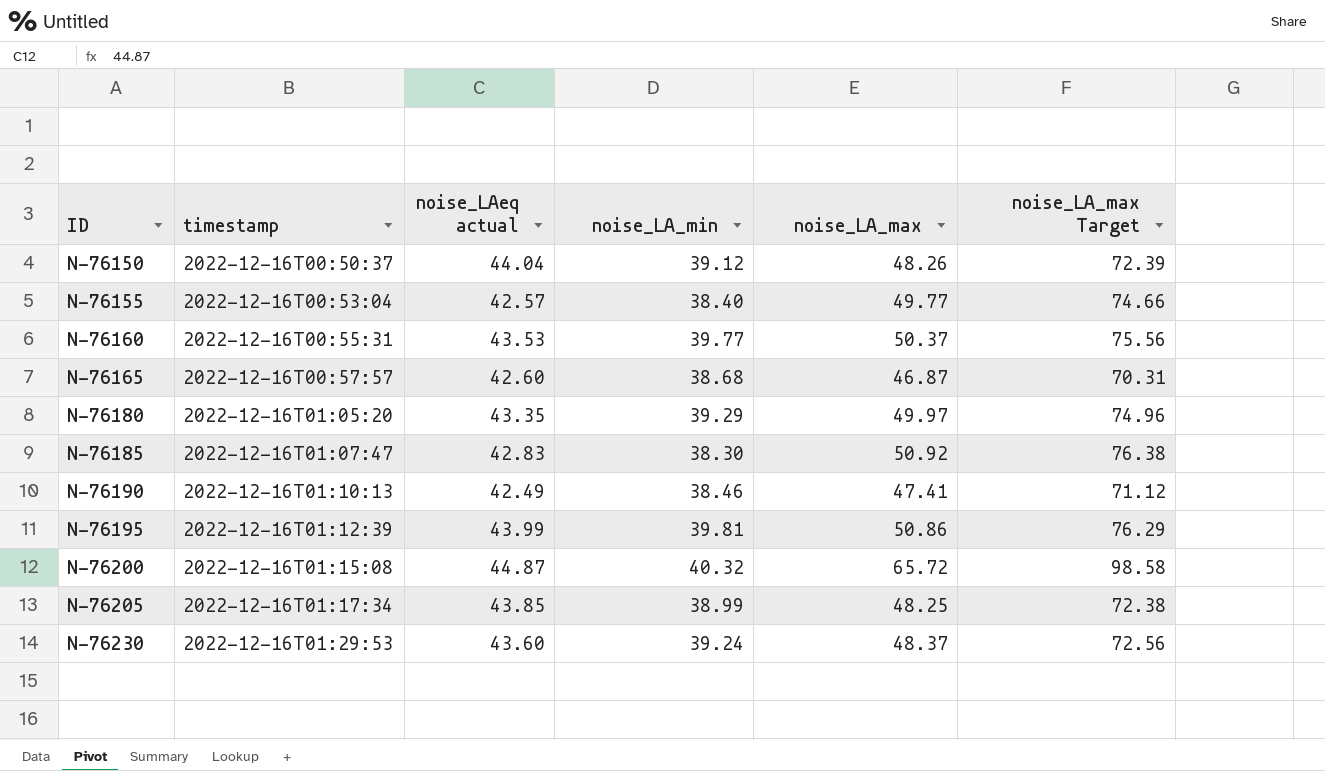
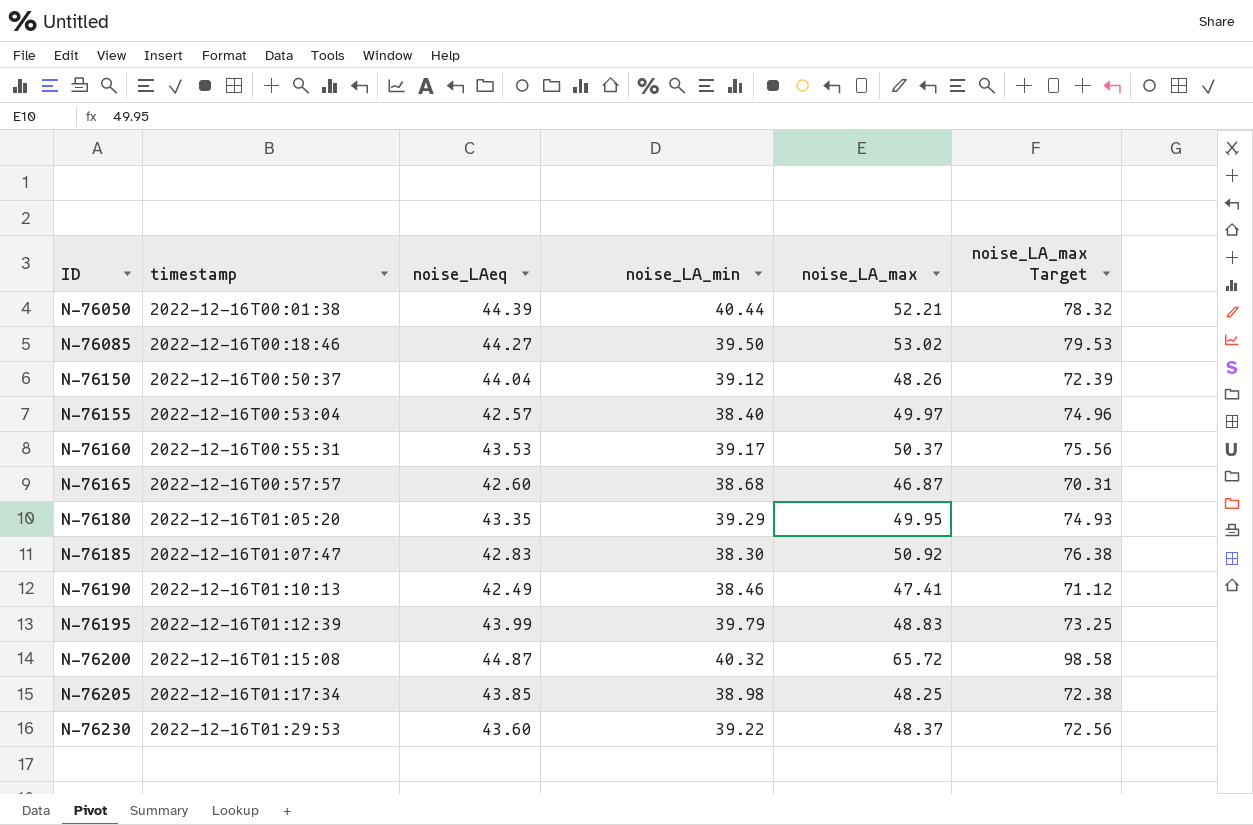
column name: noise_LAeq actual -> noise_LAeq
row N-76050: none -> 2022-12-16T00:01:38 | 44.39 | 40.44 | 52.21 | 78.32
row N-76085: none -> 2022-12-16T00:18:46 | 44.27 | 39.50 | 53.02 | 79.53
N-76155 | noise_LA_max: 49.77 -> 49.97
N-76155 | noise_LA_max Target: 74.66 -> 74.96
N-76160 | noise_LA_min: 39.77 -> 39.17
N-76180 | noise_LA_max: 49.97 -> 49.95
N-76180 | noise_LA_max Target: 74.96 -> 74.93
N-76195 | noise_LA_min: 39.81 -> 39.79
N-76195 | noise_LA_max: 50.86 -> 48.83
N-76195 | noise_LA_max Target: 76.29 -> 73.25
N-76205 | noise_LA_min: 38.99 -> 38.98
N-76230 | noise_LA_min: 39.24 -> 39.22

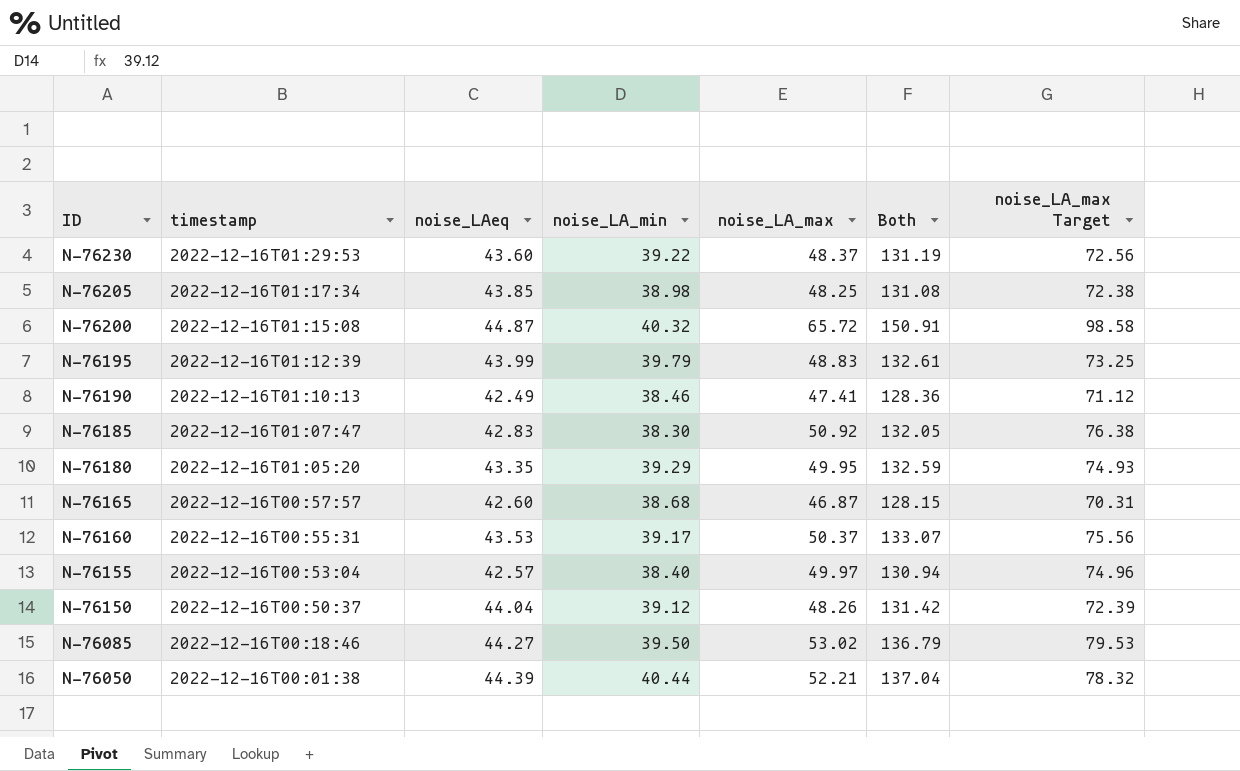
row order: ID ascending -> ID descending
column Both | formula: none -> [noise_LAeq] + [noise_LA_min] + [noise_LA_max]

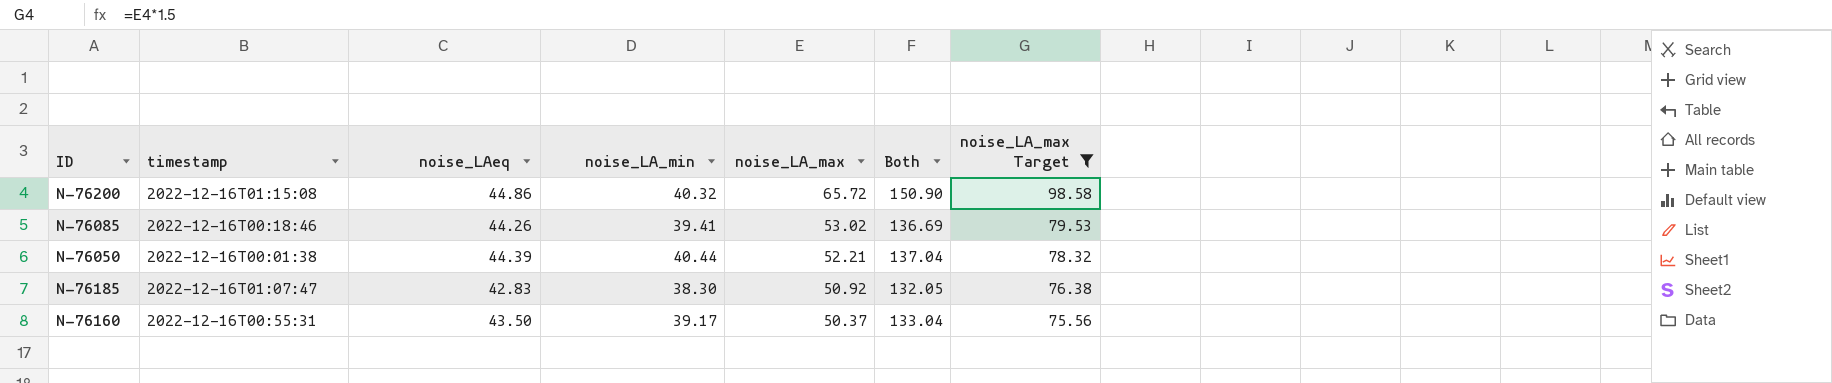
filter: none -> noise_LA_max Target >= 75.56
row order: ID descending -> noise_LA_max descending
N-76200 | noise_LAeq: 44.87 -> 44.86
N-76200 | Both: 150.91 -> 150.90
N-76085 | noise_LAeq: 44.27 -> 44.26
N-76085 | noise_LA_min: 39.50 -> 39.41
N-76085 | Both: 136.79 -> 136.69
N-76160 | noise_LAeq: 43.53 -> 43.50
N-76160 | Both: 133.07 -> 133.04

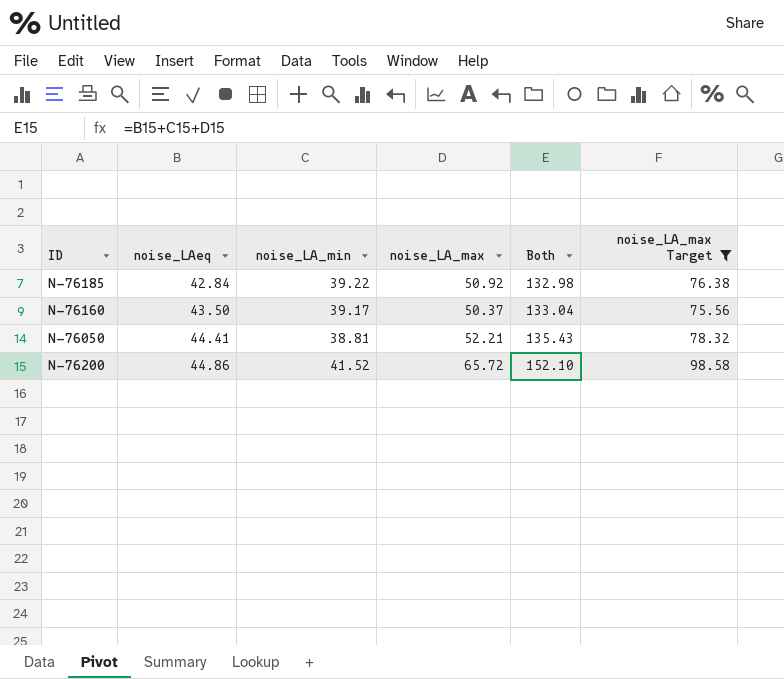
row order: noise_LA_max descending -> noise_LAeq ascending
column timestamp | position: 2 -> none
row N-76085: 2022-12-16T00:18:46 | 44.26 | 39.41 | 53.02 | 136.69 | 79.53 -> none
N-76185 | noise_LAeq: 42.83 -> 42.84
N-76185 | noise_LA_min: 38.30 -> 39.22
N-76185 | Both: 132.05 -> 132.98
N-76050 | noise_LAeq: 44.39 -> 44.41
N-76050 | noise_LA_min: 40.44 -> 38.81
N-76050 | Both: 137.04 -> 135.43
N-76200 | noise_LA_min: 40.32 -> 41.52
N-76200 | Both: 150.90 -> 152.10

